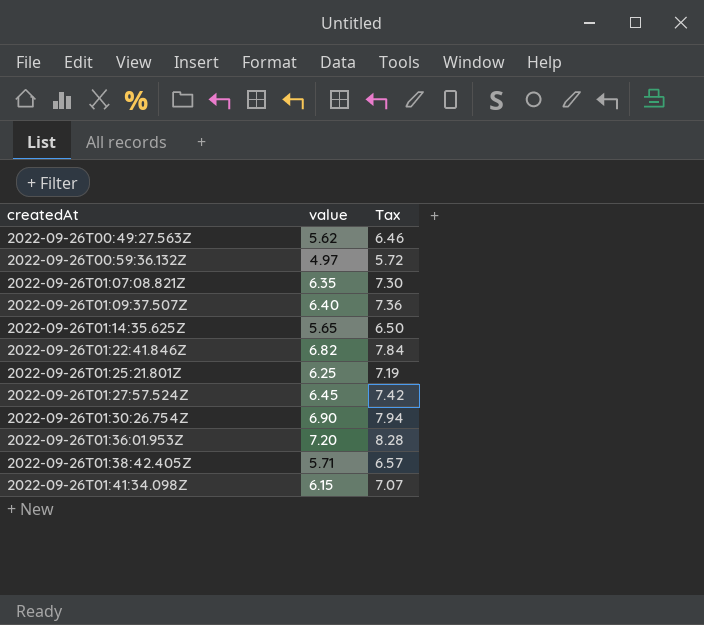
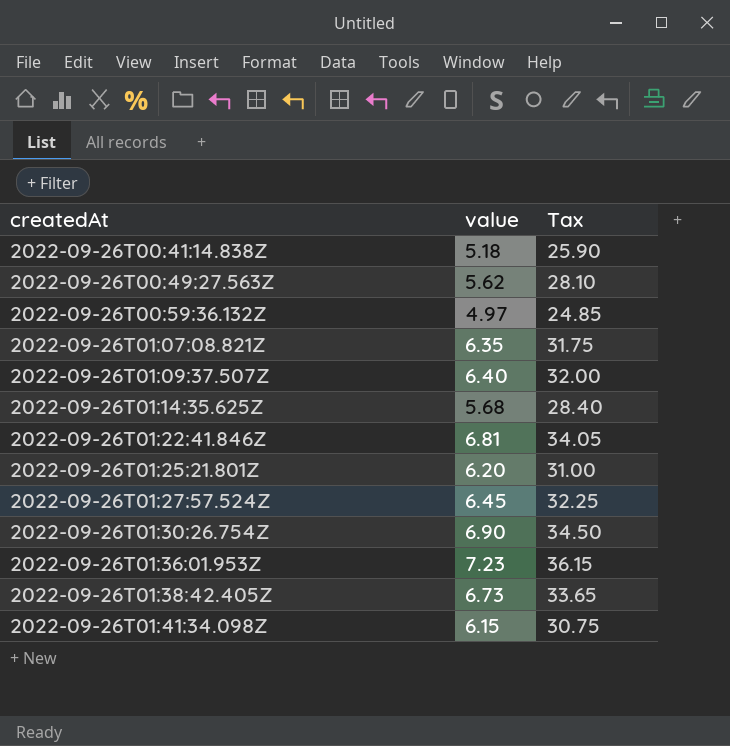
column Tax | formula: [value] * 1.15 -> [value] * 5
row 2022-09-26T00:41:14.838Z: none -> 5.18 | 25.90
2022-09-26T01:14:35.625Z | value: 5.65 -> 5.68
2022-09-26T01:22:41.846Z | value: 6.82 -> 6.81
2022-09-26T01:25:21.801Z | value: 6.25 -> 6.20
2022-09-26T01:36:01.953Z | value: 7.20 -> 7.23
2022-09-26T01:38:42.405Z | value: 5.71 -> 6.73

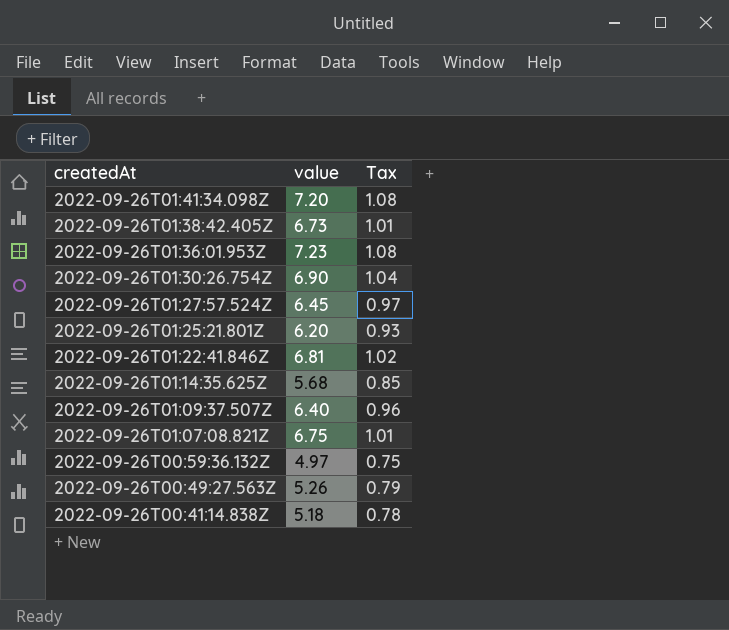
row order: createdAt ascending -> createdAt descending
column Tax | formula: [value] * 5 -> [value] * 0.15
2022-09-26T01:41:34.098Z | value: 6.15 -> 7.20
2022-09-26T01:07:08.821Z | value: 6.35 -> 6.75
2022-09-26T00:49:27.563Z | value: 5.62 -> 5.26

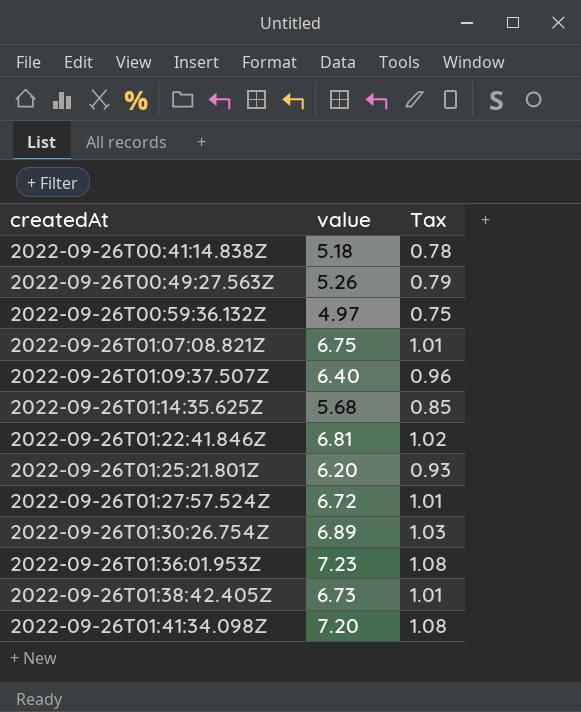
row order: createdAt descending -> createdAt ascending
2022-09-26T01:27:57.524Z | value: 6.45 -> 6.72
2022-09-26T01:27:57.524Z | Tax: 0.97 -> 1.01
2022-09-26T01:30:26.754Z | value: 6.90 -> 6.89
2022-09-26T01:30:26.754Z | Tax: 1.04 -> 1.03

